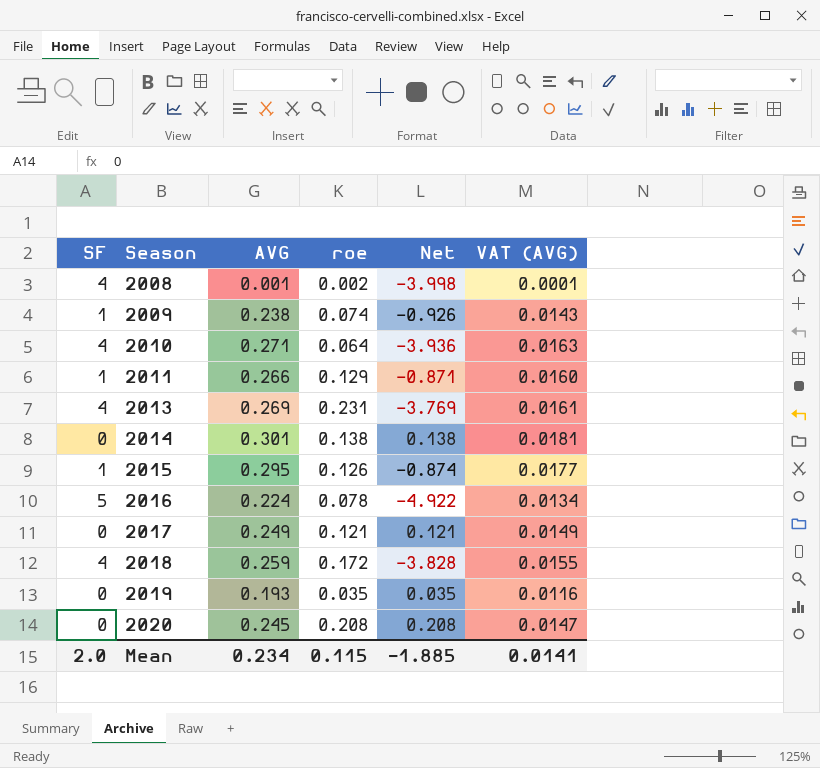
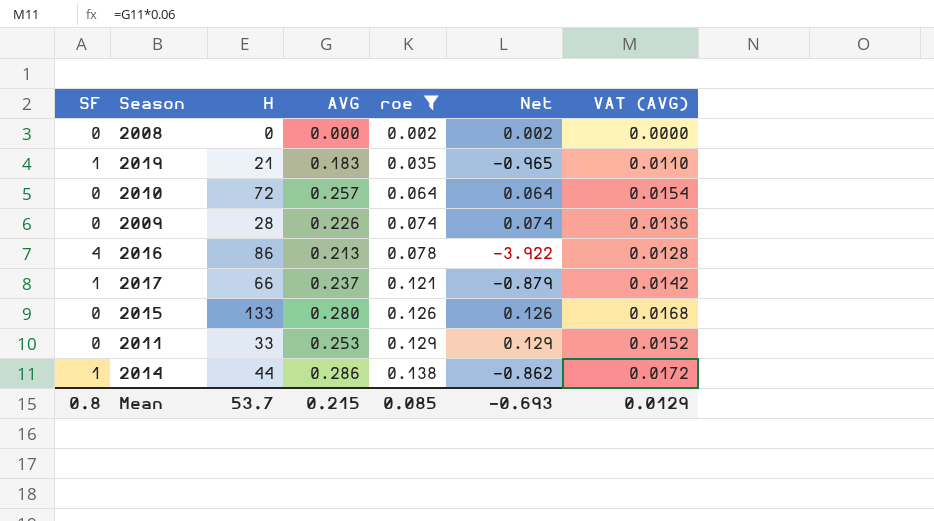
filter: none -> roe <= 0.138
row order: Season ascending -> roe ascending
column H | position: none -> 3
2008 | SF: 4 -> 0
2008 | AVG: 0.001 -> 0.000
2008 | Net: -3.998 -> 0.002
2008 | VAT (AVG): 0.0001 -> 0.0000
2019 | SF: 0 -> 1
2019 | AVG: 0.193 -> 0.183
2019 | Net: 0.035 -> -0.965
2019 | VAT (AVG): 0.0116 -> 0.0110
2010 | SF: 4 -> 0
2010 | AVG: 0.271 -> 0.257
2010 | Net: -3.936 -> 0.064
2010 | VAT (AVG): 0.0163 -> 0.0154
2009 | SF: 1 -> 0
2009 | AVG: 0.238 -> 0.226
2009 | Net: -0.926 -> 0.074
2009 | VAT (AVG): 0.0143 -> 0.0136
2016 | SF: 5 -> 4
2016 | AVG: 0.224 -> 0.213
2016 | Net: -4.922 -> -3.922
2016 | VAT (AVG): 0.0134 -> 0.0128
2017 | SF: 0 -> 1
2017 | AVG: 0.249 -> 0.237
2017 | Net: 0.121 -> -0.879
2017 | VAT (AVG): 0.0149 -> 0.0142
2015 | SF: 1 -> 0
2015 | AVG: 0.295 -> 0.280
2015 | Net: -0.874 -> 0.126
2015 | VAT (AVG): 0.0177 -> 0.0168
2011 | SF: 1 -> 0
2011 | AVG: 0.266 -> 0.253
2011 | Net: -0.871 -> 0.129
2011 | VAT (AVG): 0.0160 -> 0.0152
2014 | SF: 0 -> 1
2014 | AVG: 0.301 -> 0.286
2014 | Net: 0.138 -> -0.862
2014 | VAT (AVG): 0.0181 -> 0.0172
Mean | SF: 2.0 -> 0.8
Mean | AVG: 0.234 -> 0.215
Mean | roe: 0.115 -> 0.085
Mean | Net: -1.885 -> -0.693
Mean | VAT (AVG): 0.0141 -> 0.0129

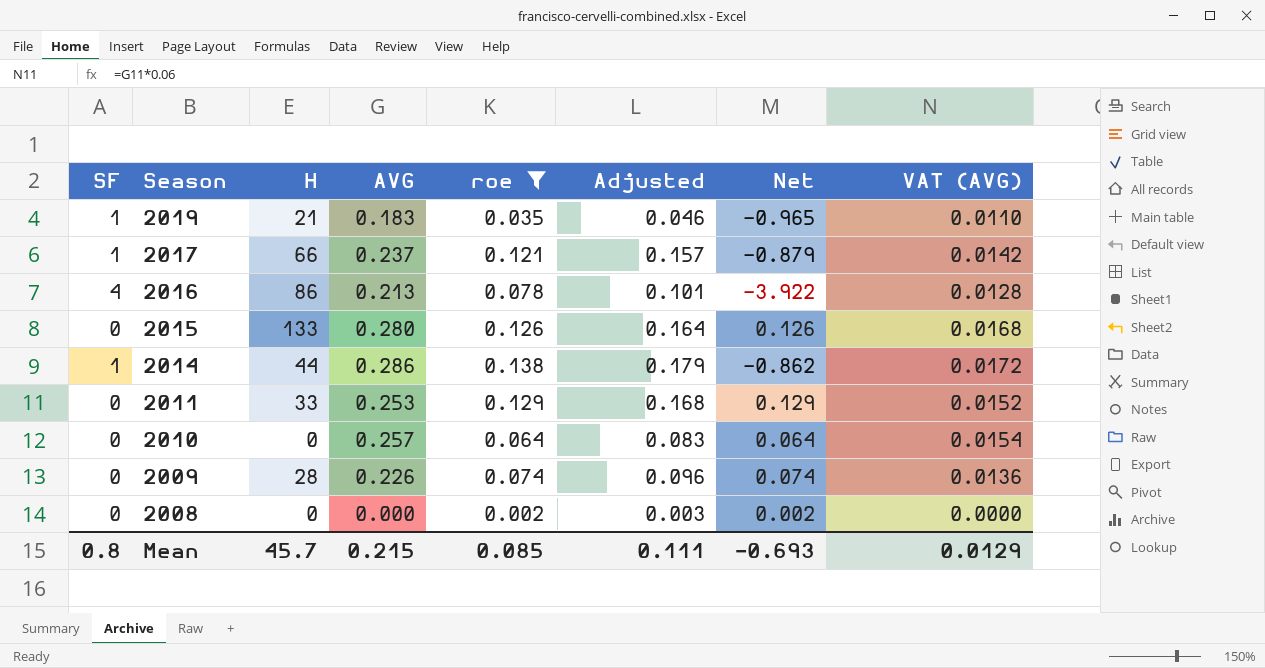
row order: roe ascending -> Season descending
column Adjusted | formula: none -> [roe] * 1.3
2010 | H: 72 -> 0
Mean | H: 53.7 -> 45.7

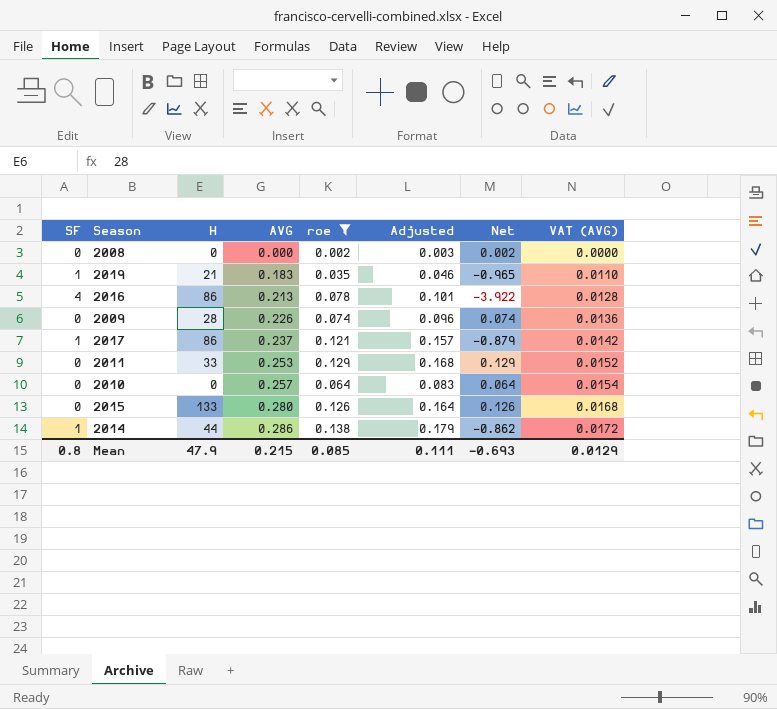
row order: Season descending -> AVG ascending
2017 | H: 66 -> 86
Mean | H: 45.7 -> 47.9

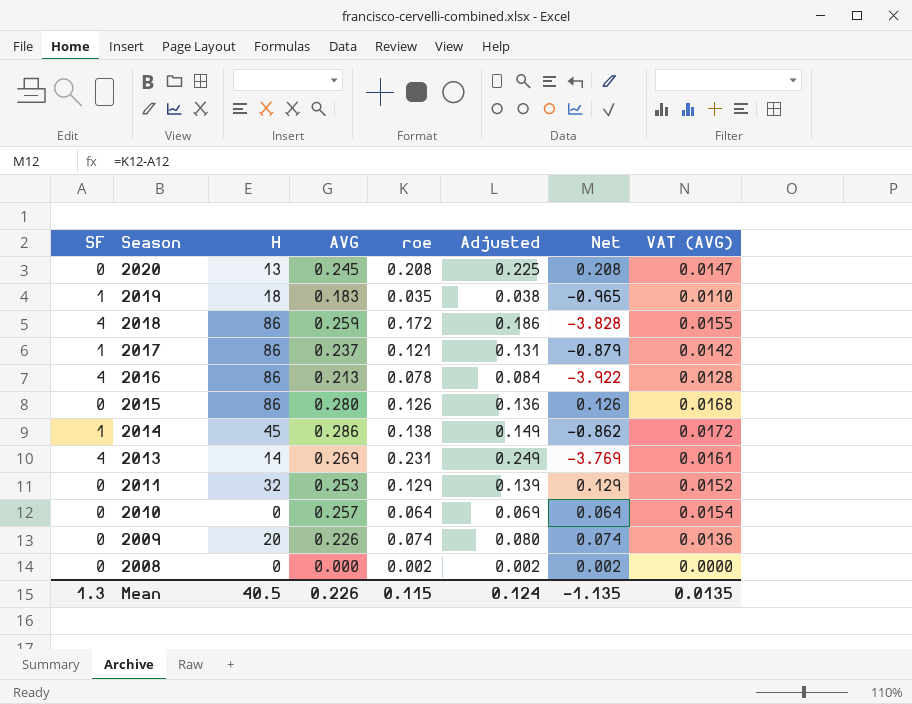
filter: roe <= 0.138 -> none
row order: AVG ascending -> Season descending
column Adjusted | formula: [roe] * 1.3 -> [roe] * 1.08
2019 | H: 21 -> 18
2015 | H: 133 -> 86
2014 | H: 44 -> 45
2011 | H: 33 -> 32
2009 | H: 28 -> 20
Mean | SF: 0.8 -> 1.3
Mean | H: 47.9 -> 40.5
Mean | AVG: 0.215 -> 0.226
Mean | roe: 0.085 -> 0.115
Mean | Adjusted: 0.111 -> 0.124
Mean | Net: -0.693 -> -1.135
Mean | VAT (AVG): 0.0129 -> 0.0135

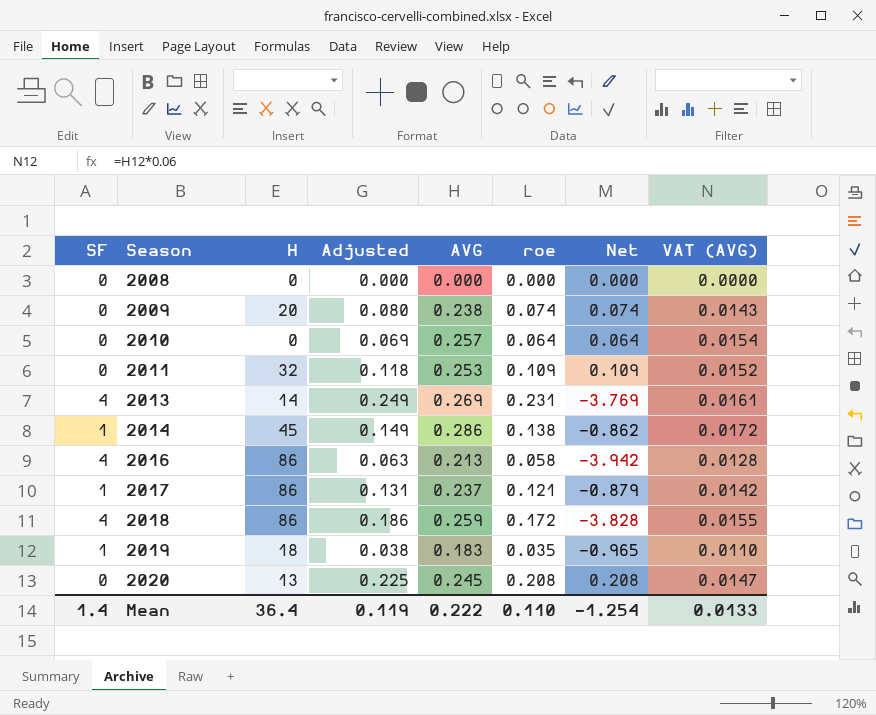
row order: Season descending -> Season ascending
column Adjusted | position: 6 -> 4
row 2015: 0 | 86 | 0.280 | 0.126 | 0.136 | 0.126 | 0.0168 -> none
2008 | Adjusted: 0.002 -> 0.000
2008 | roe: 0.002 -> 0.000
2008 | Net: 0.002 -> 0.000
2009 | AVG: 0.226 -> 0.238
2009 | VAT (AVG): 0.0136 -> 0.0143
2011 | Adjusted: 0.139 -> 0.118
2011 | roe: 0.129 -> 0.109
2011 | Net: 0.129 -> 0.109
2016 | Adjusted: 0.084 -> 0.063
2016 | roe: 0.078 -> 0.058
2016 | Net: -3.922 -> -3.942
Mean | SF: 1.3 -> 1.4
Mean | H: 40.5 -> 36.4
Mean | Adjusted: 0.124 -> 0.119
Mean | AVG: 0.226 -> 0.222
Mean | roe: 0.115 -> 0.110
Mean | Net: -1.135 -> -1.254
Mean | VAT (AVG): 0.0135 -> 0.0133

